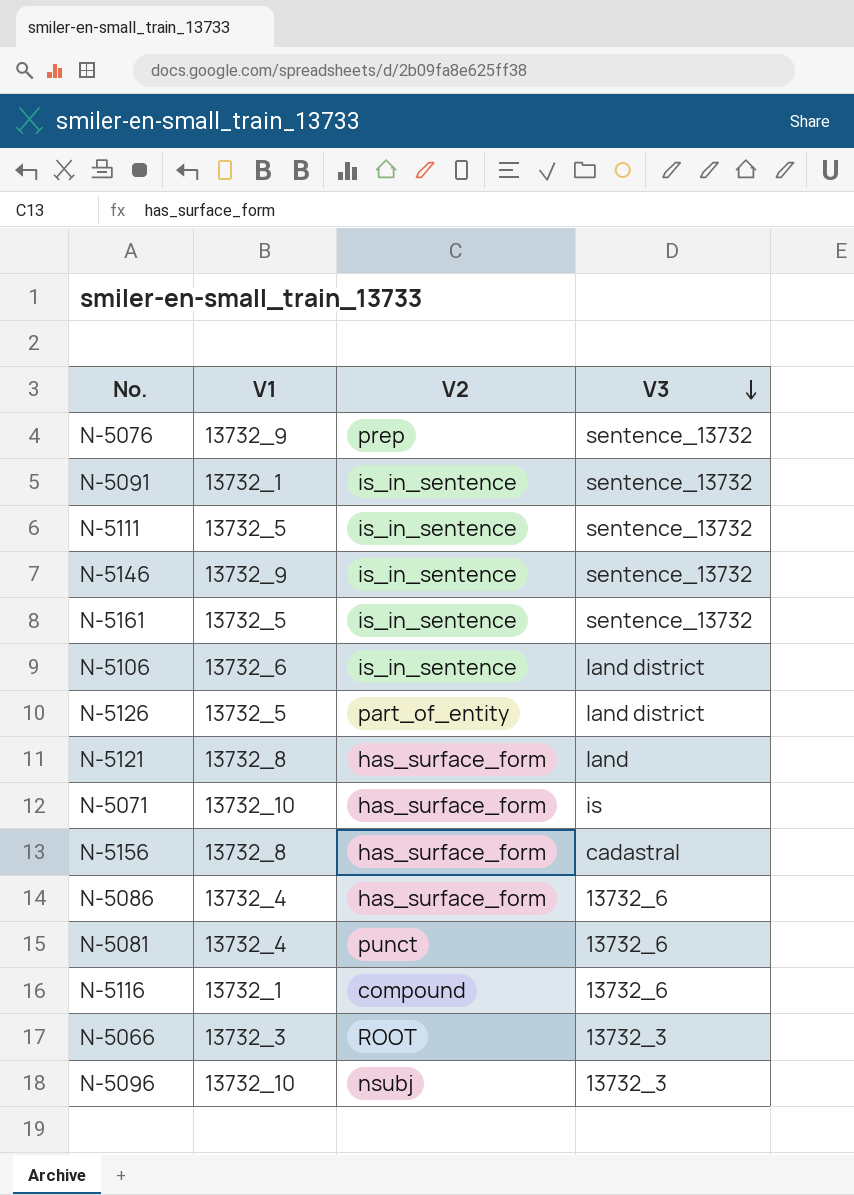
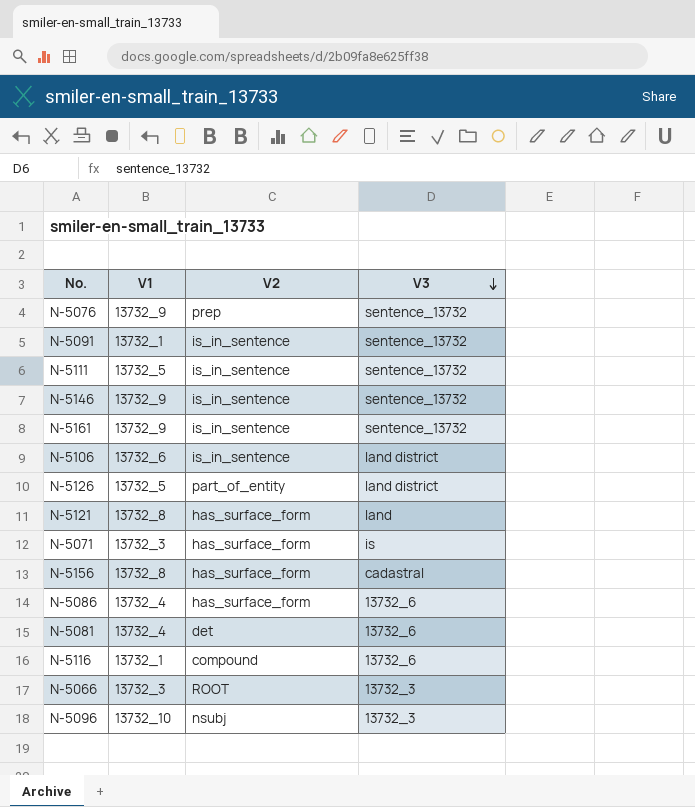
N-5161 | V1: 13732_5 -> 13732_9
N-5071 | V1: 13732_10 -> 13732_3
N-5081 | V2: punct -> det

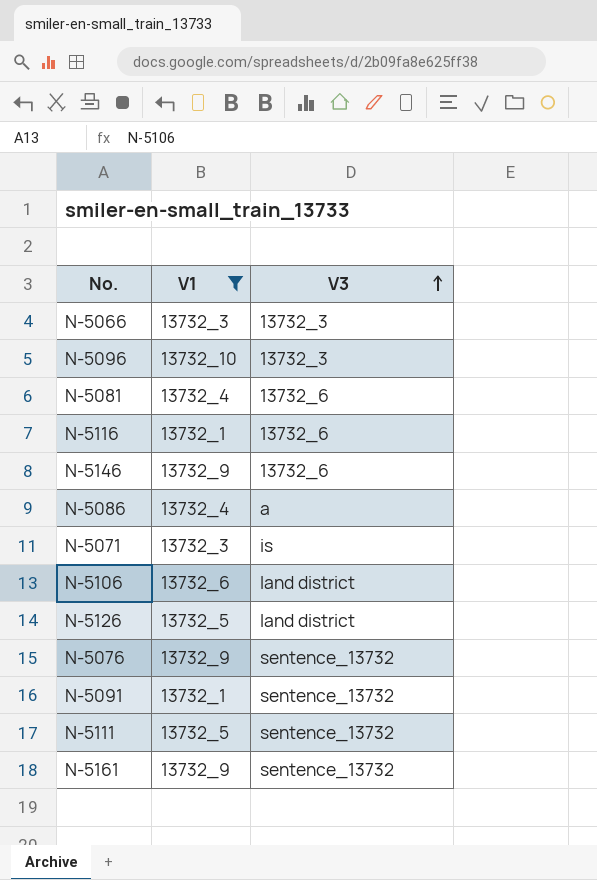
filter: none -> V1 != 13732_8
row order: V3 descending -> V3 ascending
column V2 | position: 3 -> none
N-5146 | V3: sentence_13732 -> 13732_6
N-5086 | V3: 13732_6 -> a

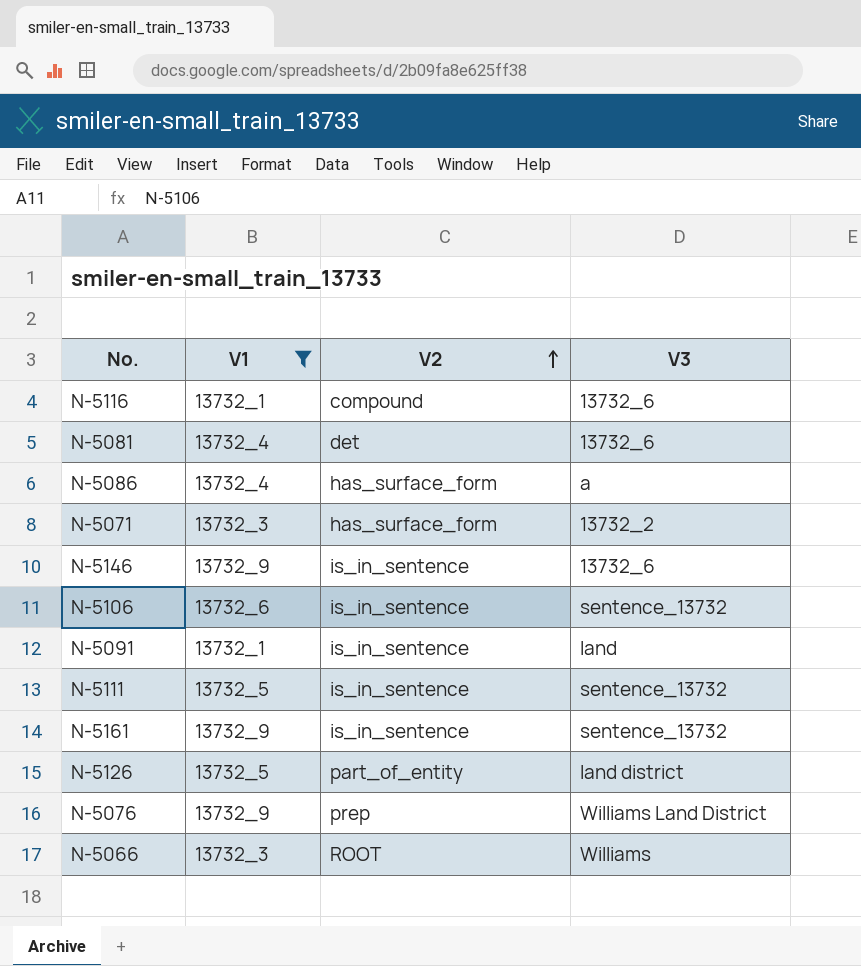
row order: V3 ascending -> V2 ascending
column V2 | position: none -> 3
row N-5096: 13732_10 | 13732_3 -> none
N-5071 | V3: is -> 13732_2
N-5106 | V3: land district -> sentence_13732
N-5091 | V3: sentence_13732 -> land
N-5076 | V3: sentence_13732 -> Williams Land District
N-5066 | V3: 13732_3 -> Williams

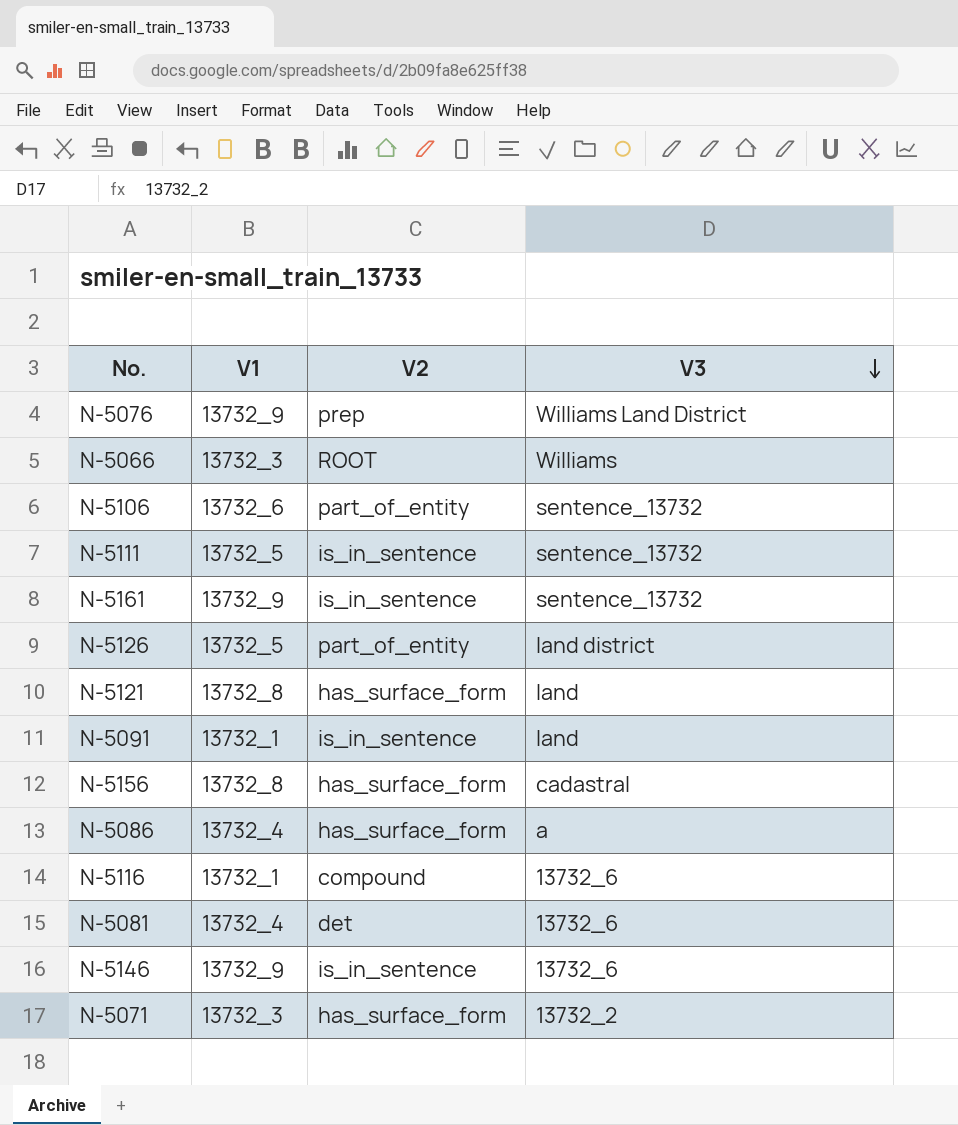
filter: V1 != 13732_8 -> none
row order: V2 ascending -> V3 descending
N-5106 | V2: is_in_sentence -> part_of_entity

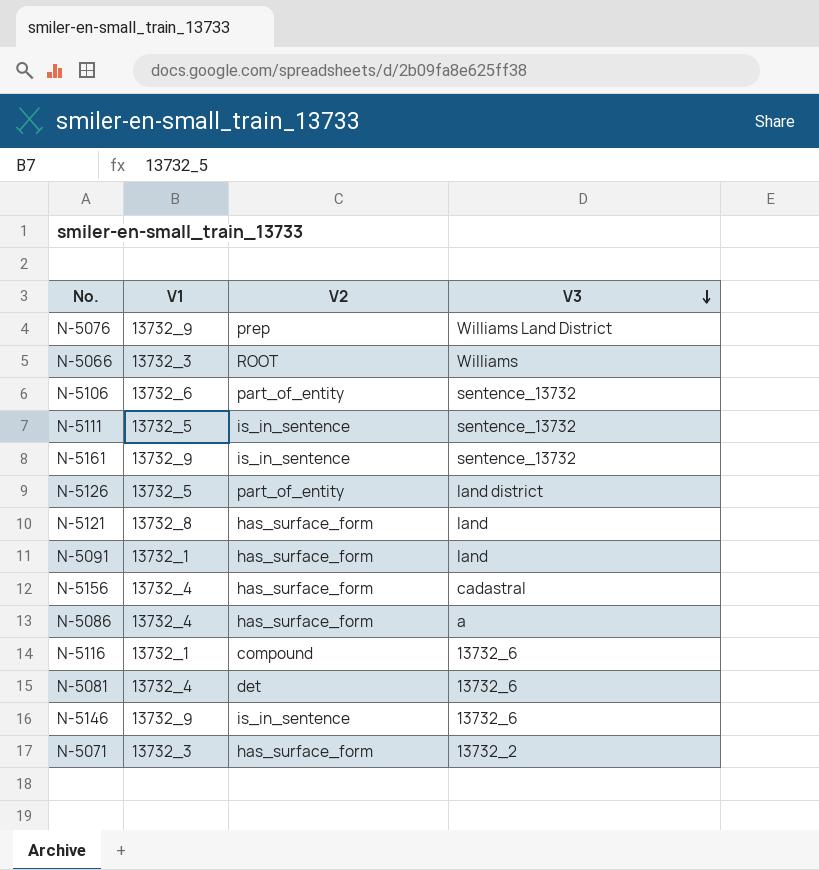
N-5091 | V2: is_in_sentence -> has_surface_form
N-5156 | V1: 13732_8 -> 13732_4

